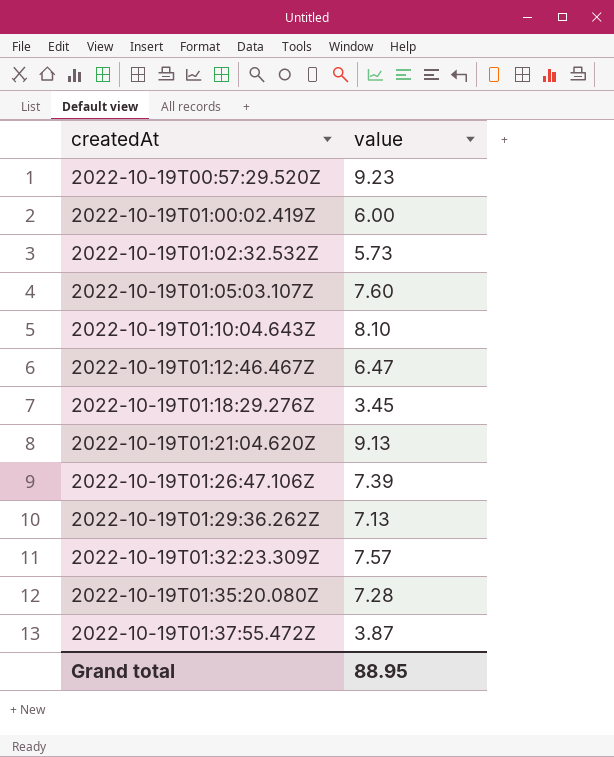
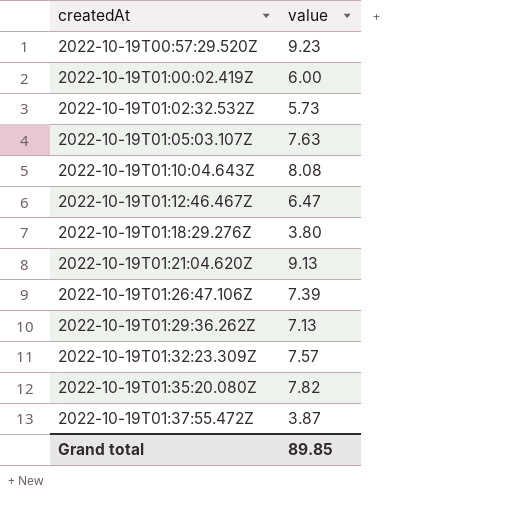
2022-10-19T01:05:03.107Z | value: 7.60 -> 7.63
2022-10-19T01:10:04.643Z | value: 8.10 -> 8.08
2022-10-19T01:18:29.276Z | value: 3.45 -> 3.80
2022-10-19T01:35:20.080Z | value: 7.28 -> 7.82
Grand total | value: 88.95 -> 89.85

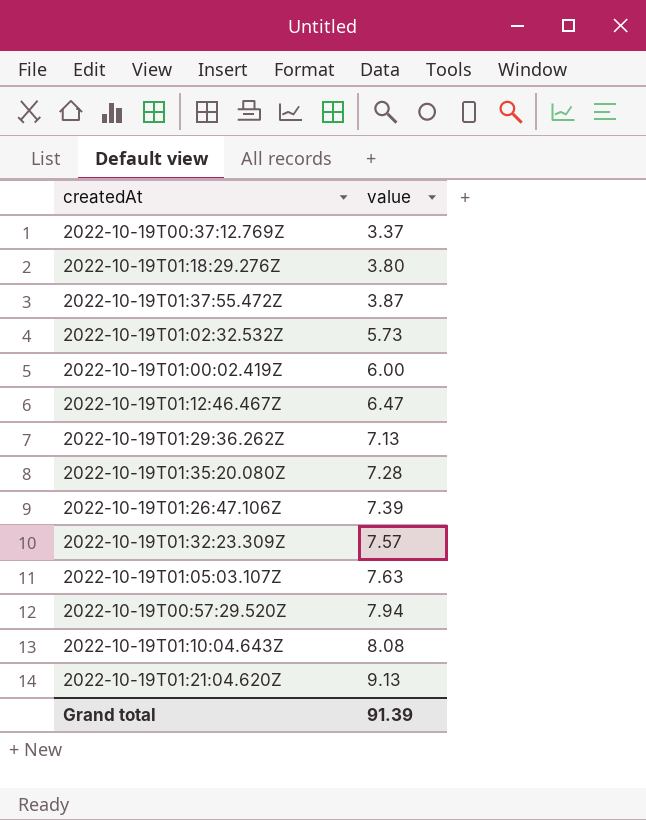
row order: createdAt ascending -> value ascending
row 2022-10-19T00:37:12.769Z: none -> 3.37
2022-10-19T01:35:20.080Z | value: 7.82 -> 7.28
2022-10-19T00:57:29.520Z | value: 9.23 -> 7.94
Grand total | value: 89.85 -> 91.39

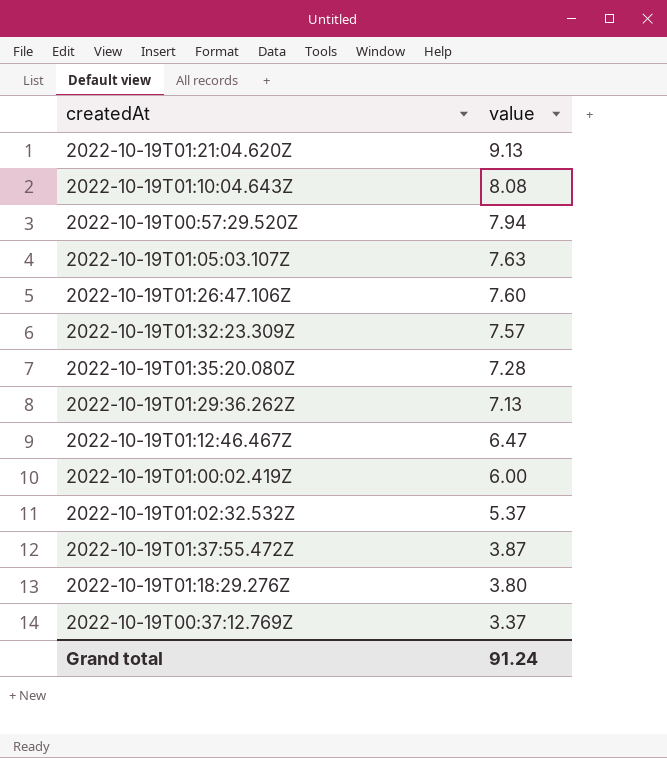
row order: value ascending -> value descending
2022-10-19T01:26:47.106Z | value: 7.39 -> 7.60
2022-10-19T01:02:32.532Z | value: 5.73 -> 5.37
Grand total | value: 91.39 -> 91.24

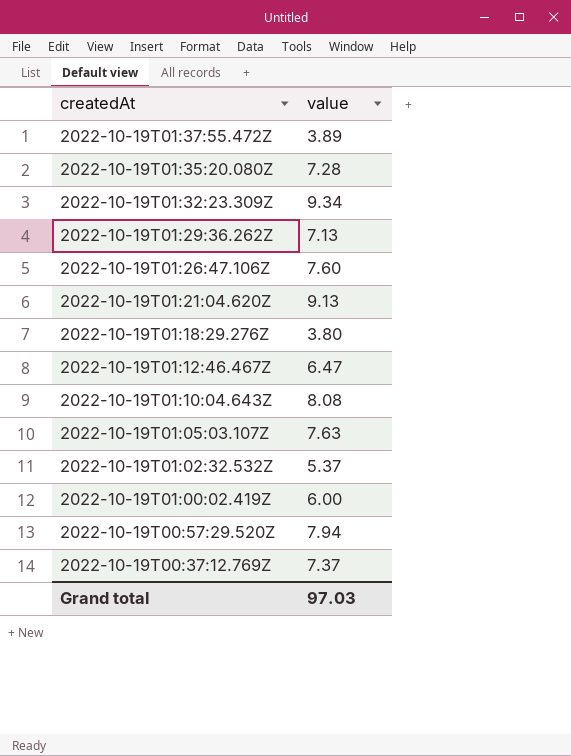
row order: value descending -> createdAt descending
2022-10-19T01:37:55.472Z | value: 3.87 -> 3.89
2022-10-19T01:32:23.309Z | value: 7.57 -> 9.34
2022-10-19T00:37:12.769Z | value: 3.37 -> 7.37
Grand total | value: 91.24 -> 97.03

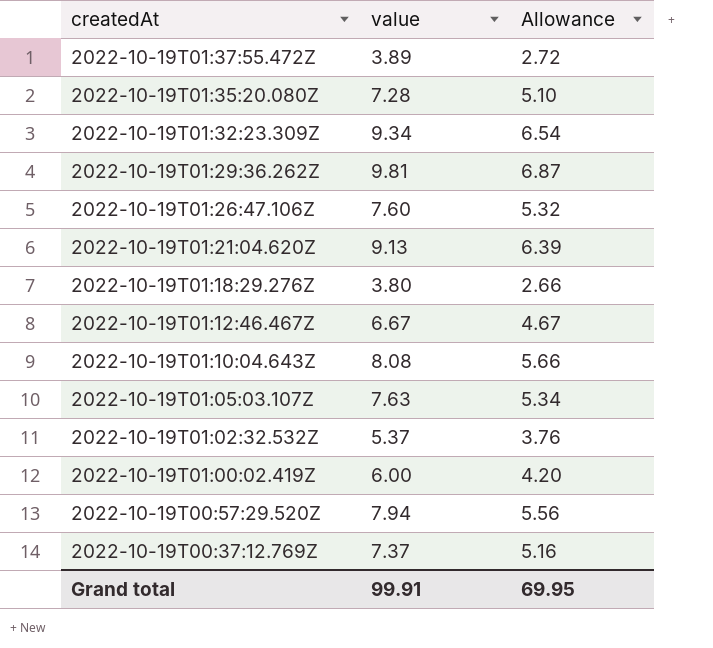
column Allowance | formula: none -> [value] * 0.7
2022-10-19T01:29:36.262Z | value: 7.13 -> 9.81
2022-10-19T01:12:46.467Z | value: 6.47 -> 6.67
Grand total | value: 97.03 -> 99.91

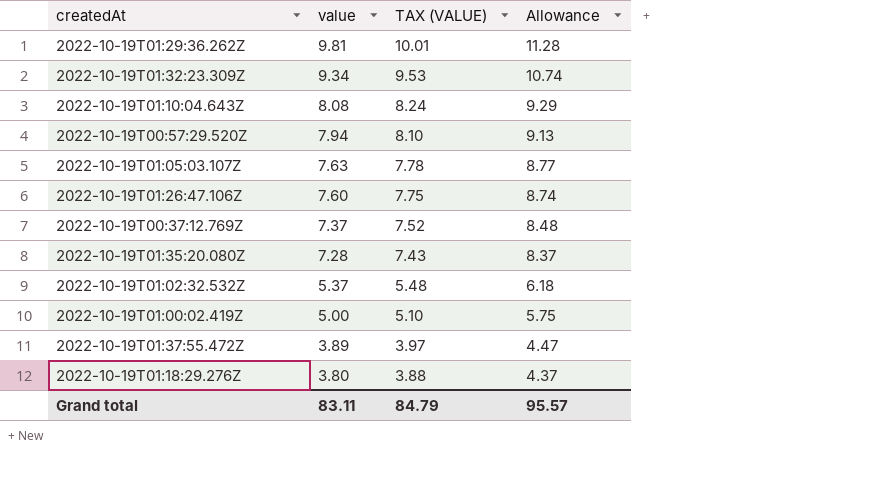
row order: createdAt descending -> value descending
column TAX (VALUE) | formula: none -> [value] * 1.02
column Allowance | formula: [value] * 0.7 -> [value] * 1.15
row 2022-10-19T01:21:04.620Z: 9.13 | 6.39 -> none
row 2022-10-19T01:12:46.467Z: 6.67 | 4.67 -> none
2022-10-19T01:00:02.419Z | value: 6.00 -> 5.00
Grand total | value: 99.91 -> 83.11
Grand total | Allowance: 69.95 -> 95.57

